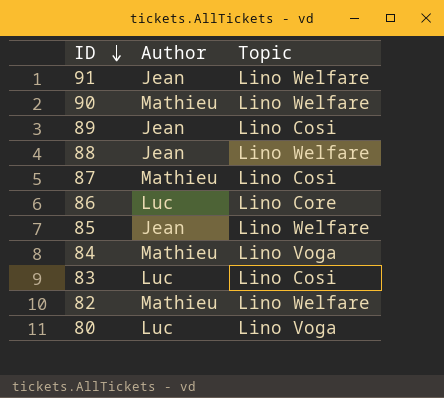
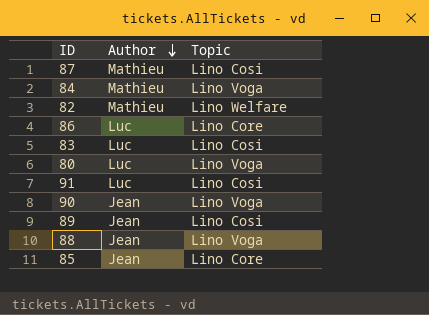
row order: ID descending -> Author descending
91 | Author: Jean -> Luc
91 | Topic: Lino Welfare -> Lino Cosi
90 | Author: Mathieu -> Jean
90 | Topic: Lino Welfare -> Lino Voga
88 | Topic: Lino Welfare -> Lino Voga
85 | Topic: Lino Welfare -> Lino Core

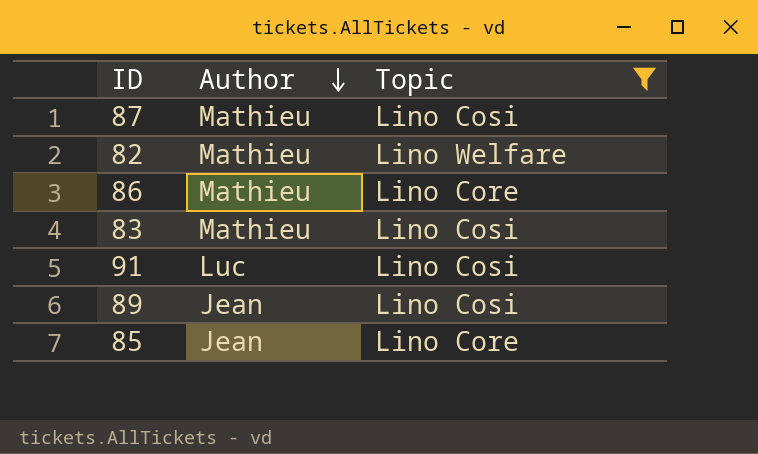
filter: none -> Topic != Lino Voga
86 | Author: Luc -> Mathieu
83 | Author: Luc -> Mathieu

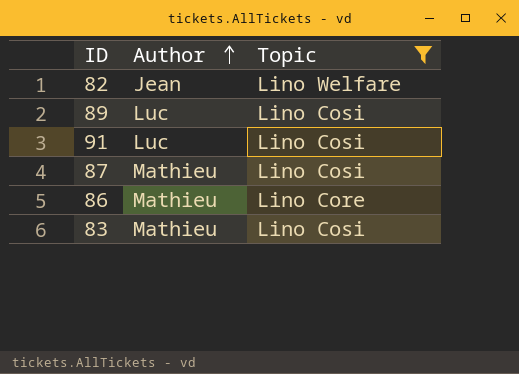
row order: Author descending -> Author ascending
row 85: Jean | Lino Core -> none
82 | Author: Mathieu -> Jean
89 | Author: Jean -> Luc

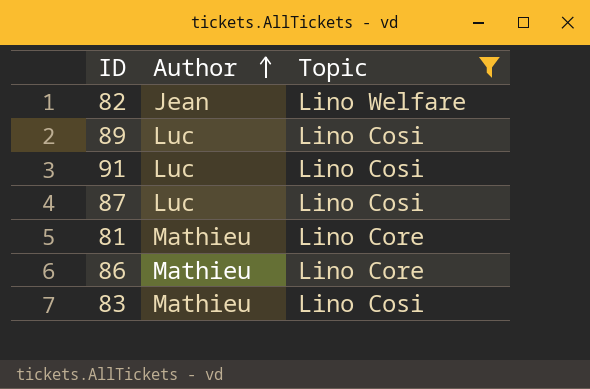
87 | Author: Mathieu -> Luc
row 81: none -> Mathieu | Lino Core

